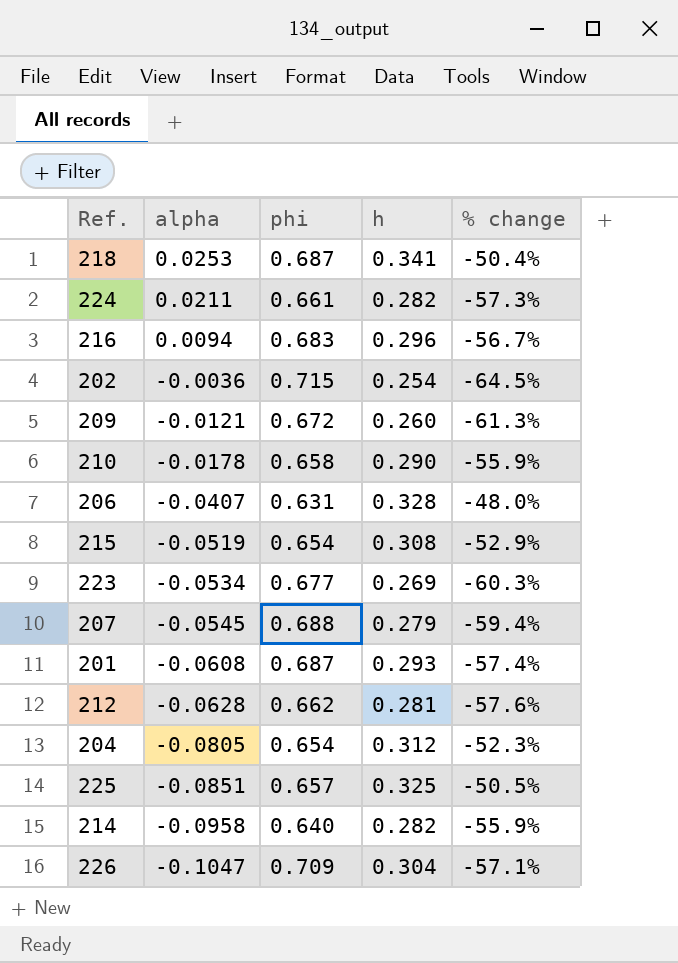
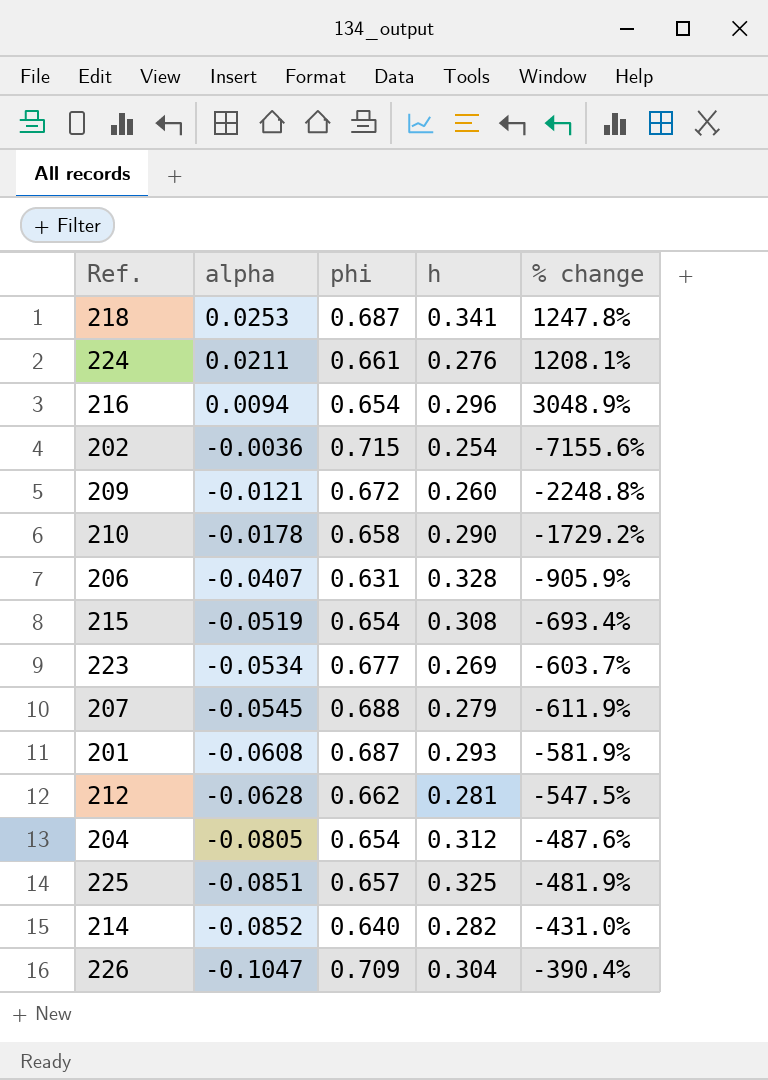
column % change | formula: ([h] - [phi]) / [phi] -> ([h] - [alpha]) / [alpha]
224 | h: 0.282 -> 0.276
216 | phi: 0.683 -> 0.654
214 | alpha: -0.0958 -> -0.0852

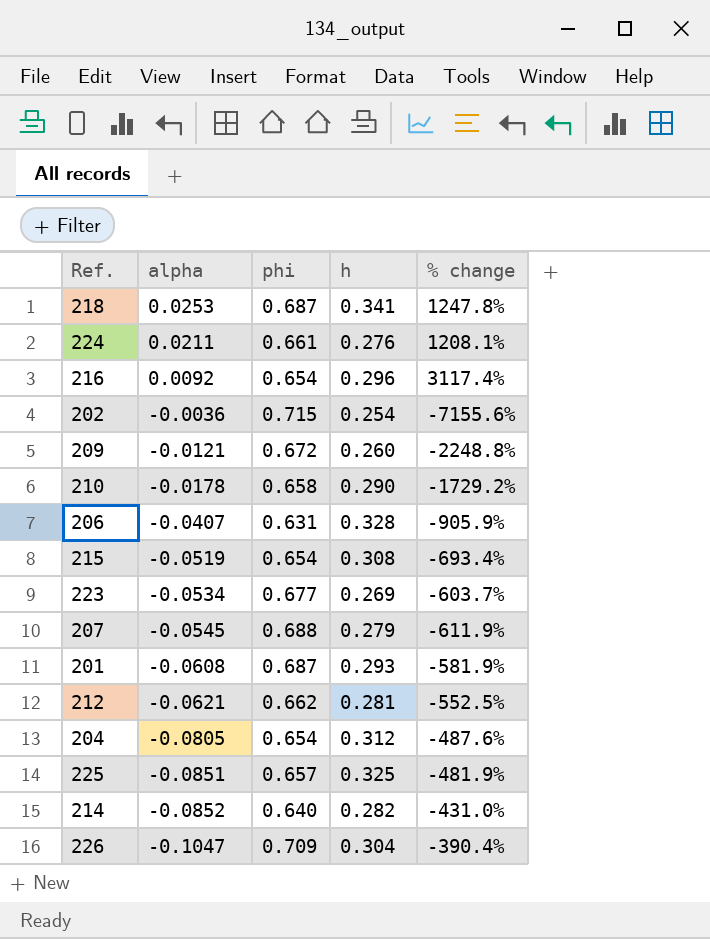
216 | alpha: 0.0094 -> 0.0092
216 | % change: 3048.9% -> 3117.4%
212 | alpha: -0.0628 -> -0.0621
212 | % change: -547.5% -> -552.5%

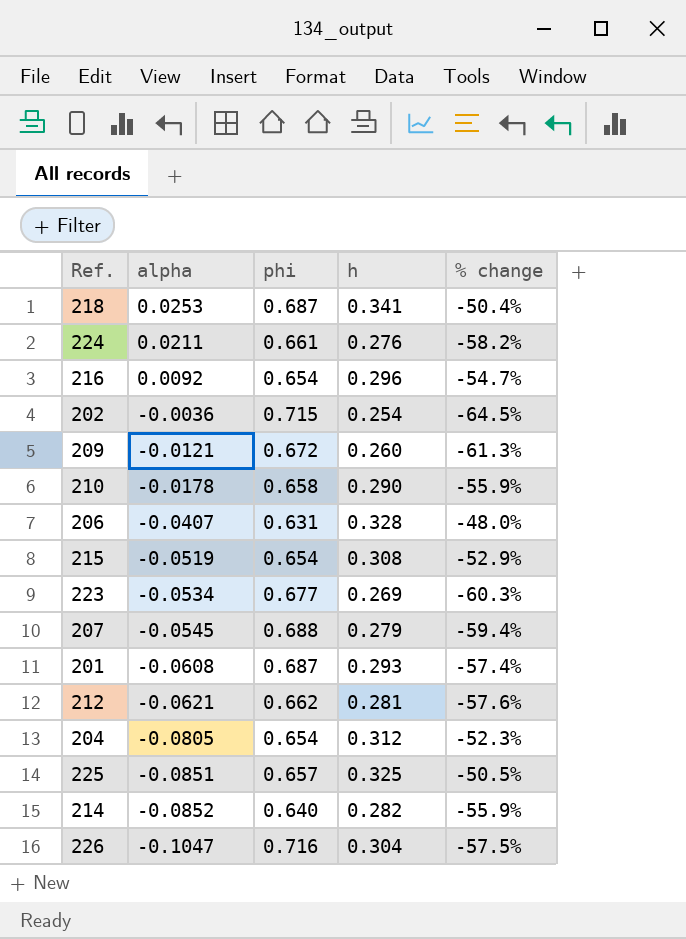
column % change | formula: ([h] - [alpha]) / [alpha] -> ([h] - [phi]) / [phi]
226 | phi: 0.709 -> 0.716

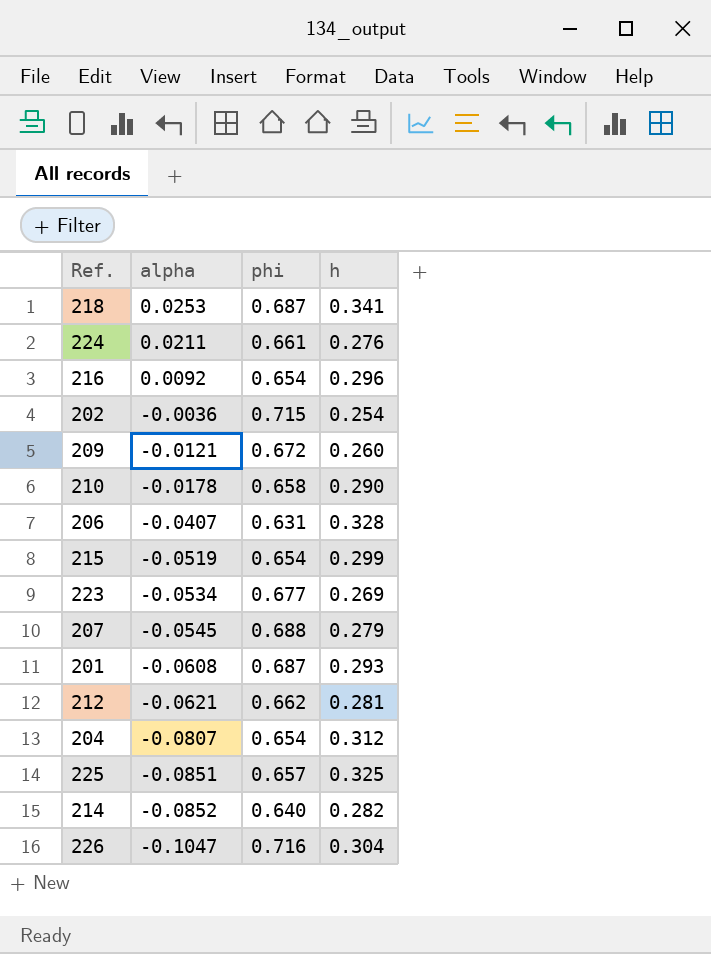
column % change | formula: ([h] - [phi]) / [phi] -> none
215 | h: 0.308 -> 0.299
204 | alpha: -0.0805 -> -0.0807

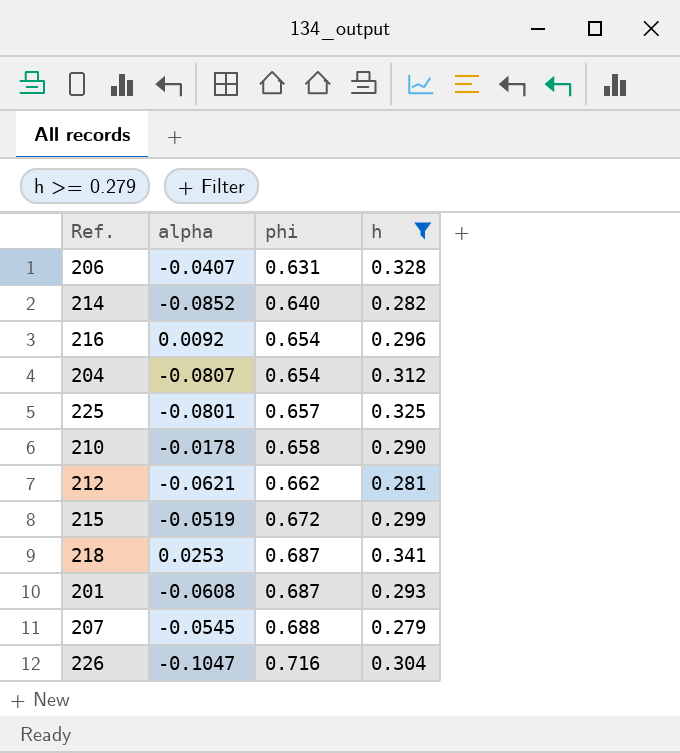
filter: none -> h >= 0.279
row order: alpha descending -> phi ascending
225 | alpha: -0.0851 -> -0.0801
215 | phi: 0.654 -> 0.672

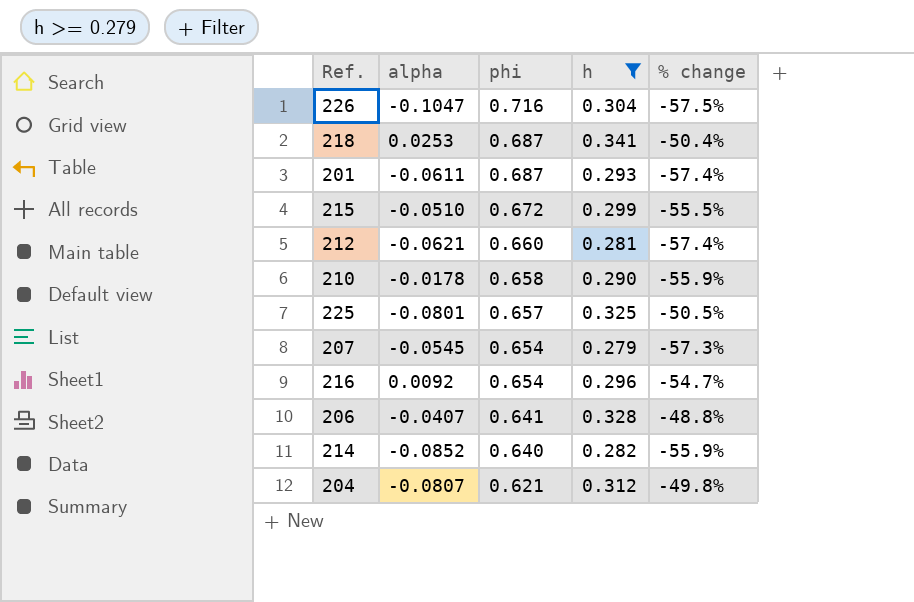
row order: phi ascending -> phi descending
column % change | formula: none -> ([h] - [phi]) / [phi]
201 | alpha: -0.0608 -> -0.0611
215 | alpha: -0.0519 -> -0.0510
212 | phi: 0.662 -> 0.660
207 | phi: 0.688 -> 0.654
206 | phi: 0.631 -> 0.641
204 | phi: 0.654 -> 0.621

